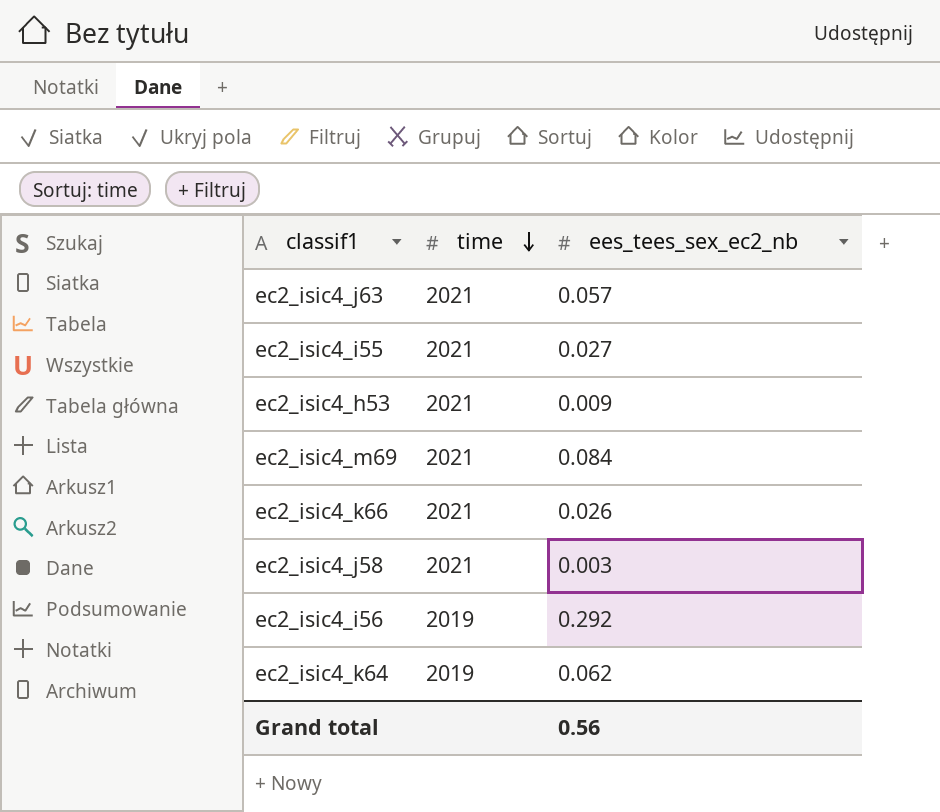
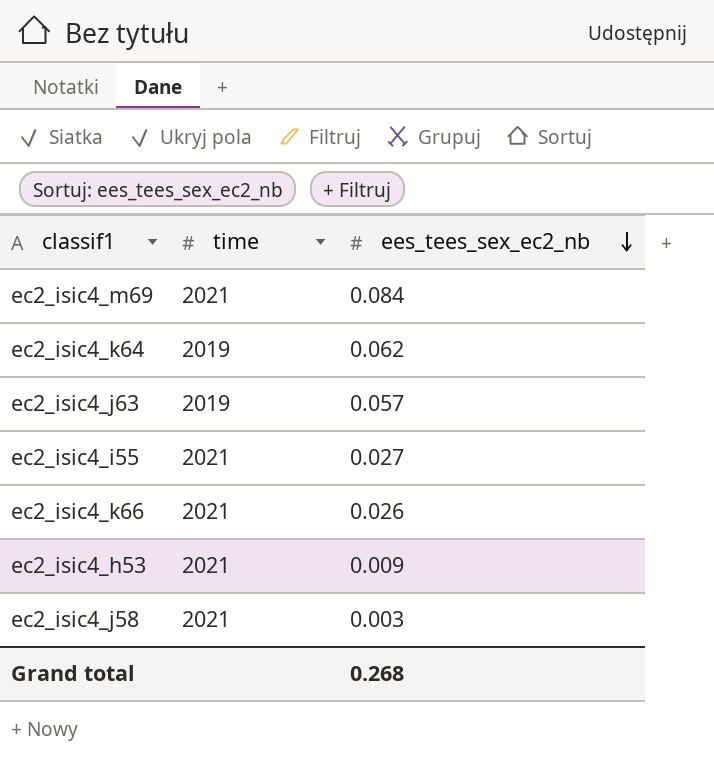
row order: time descending -> ees_tees_sex_ec2_nb descending
row ec2_isic4_i56: 2019 | 0.292 -> none
ec2_isic4_j63 | time: 2021 -> 2019
Grand total | ees_tees_sex_ec2_nb: 0.56 -> 0.268

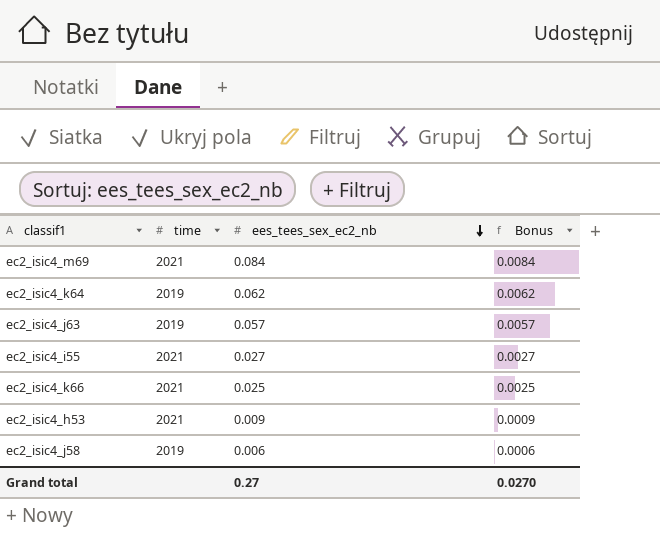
column Bonus | formula: none -> [ees_tees_sex_ec2_nb] * 0.1
ec2_isic4_k66 | ees_tees_sex_ec2_nb: 0.026 -> 0.025
ec2_isic4_j58 | time: 2021 -> 2019
ec2_isic4_j58 | ees_tees_sex_ec2_nb: 0.003 -> 0.006
Grand total | ees_tees_sex_ec2_nb: 0.268 -> 0.27

